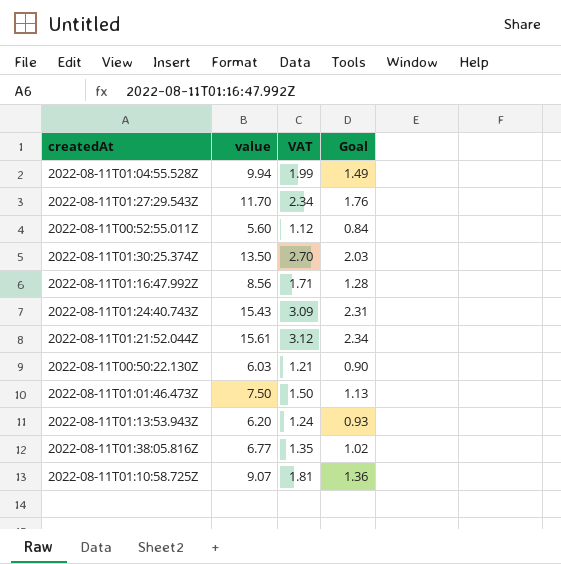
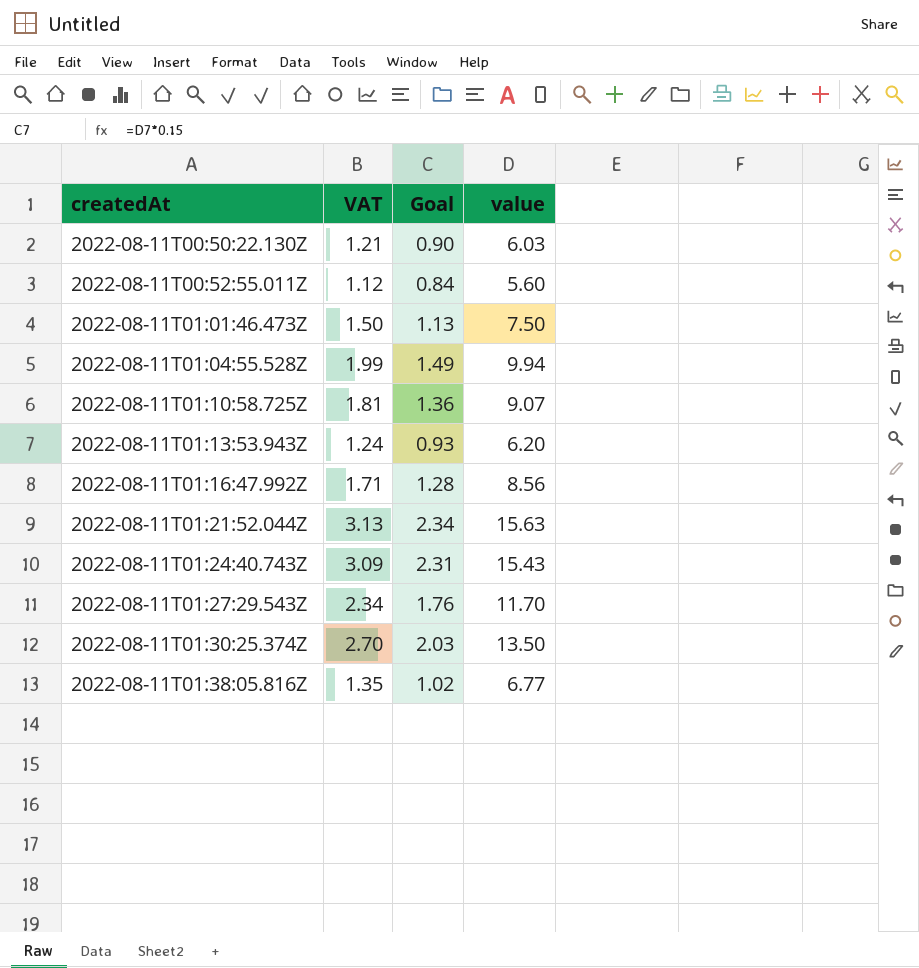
row order: none -> createdAt ascending
column value | position: 2 -> 4
2022-08-11T01:21:52.044Z | VAT: 3.12 -> 3.13
2022-08-11T01:21:52.044Z | value: 15.61 -> 15.63

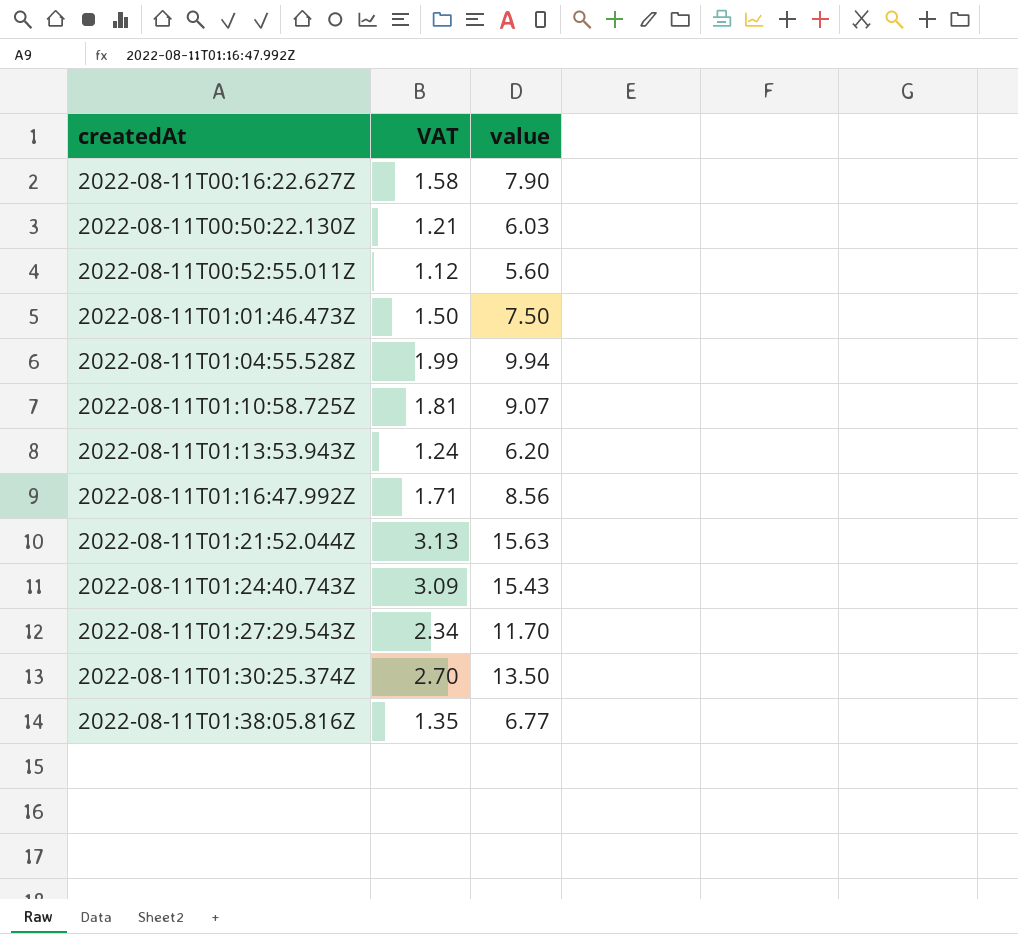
column Goal | formula: [value] * 0.15 -> none
row 2022-08-11T00:16:22.627Z: none -> 1.58 | 7.90

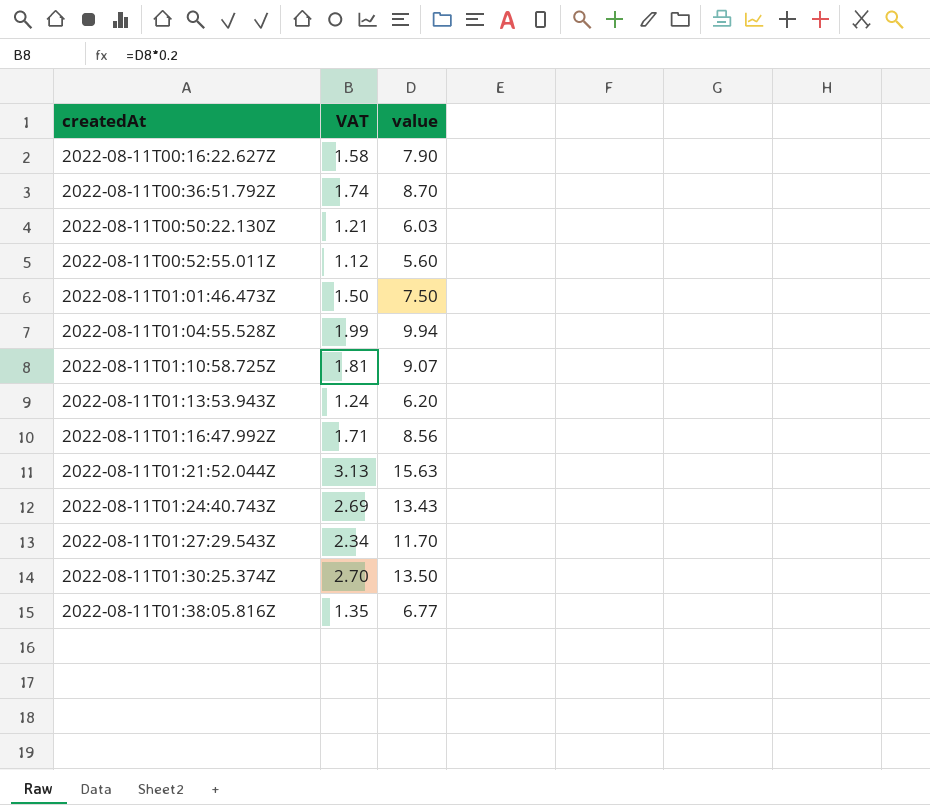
row 2022-08-11T00:36:51.792Z: none -> 1.74 | 8.70
2022-08-11T01:24:40.743Z | VAT: 3.09 -> 2.69
2022-08-11T01:24:40.743Z | value: 15.43 -> 13.43

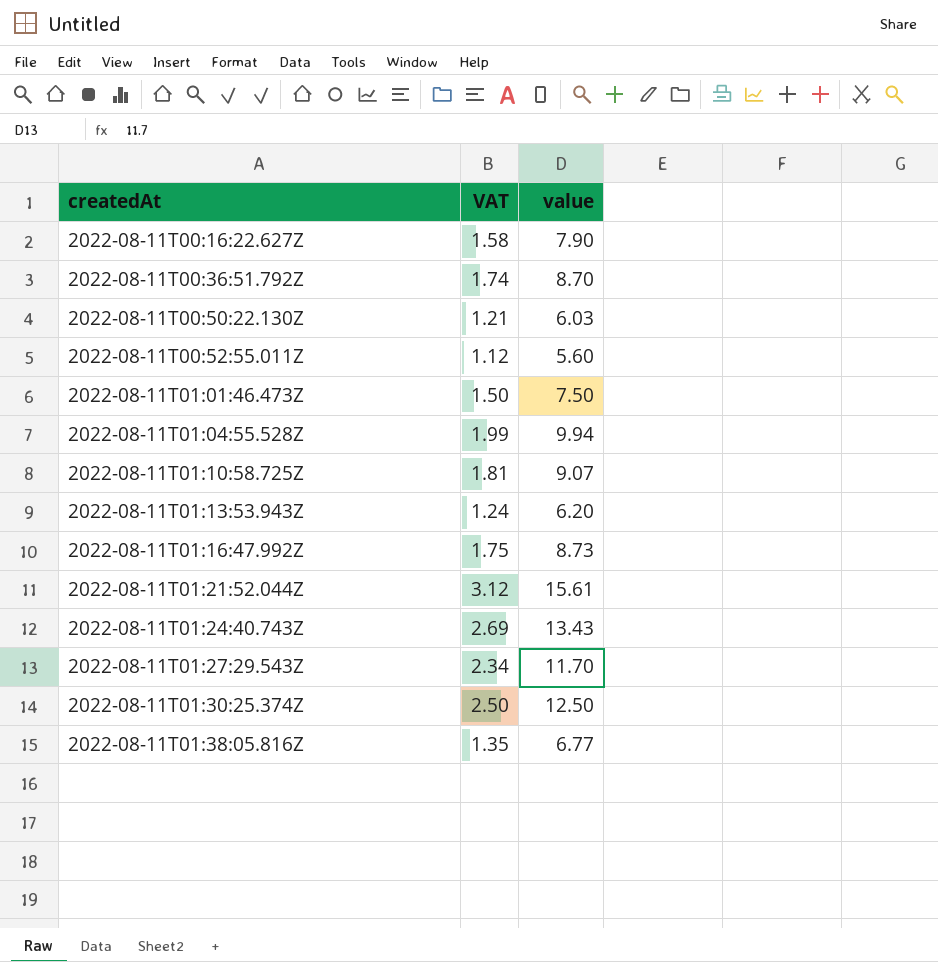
2022-08-11T01:16:47.992Z | VAT: 1.71 -> 1.75
2022-08-11T01:16:47.992Z | value: 8.56 -> 8.73
2022-08-11T01:21:52.044Z | VAT: 3.13 -> 3.12
2022-08-11T01:21:52.044Z | value: 15.63 -> 15.61
2022-08-11T01:30:25.374Z | VAT: 2.70 -> 2.50
2022-08-11T01:30:25.374Z | value: 13.50 -> 12.50

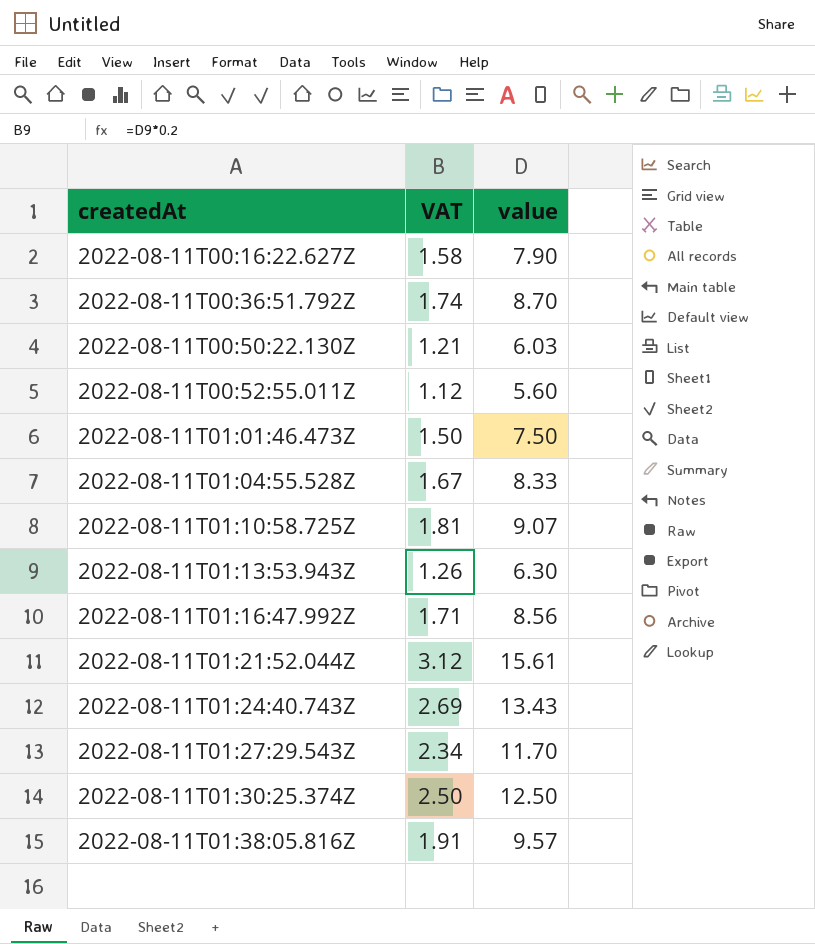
2022-08-11T01:04:55.528Z | VAT: 1.99 -> 1.67
2022-08-11T01:04:55.528Z | value: 9.94 -> 8.33
2022-08-11T01:13:53.943Z | VAT: 1.24 -> 1.26
2022-08-11T01:13:53.943Z | value: 6.20 -> 6.30
2022-08-11T01:16:47.992Z | VAT: 1.75 -> 1.71
2022-08-11T01:16:47.992Z | value: 8.73 -> 8.56
2022-08-11T01:38:05.816Z | VAT: 1.35 -> 1.91
2022-08-11T01:38:05.816Z | value: 6.77 -> 9.57

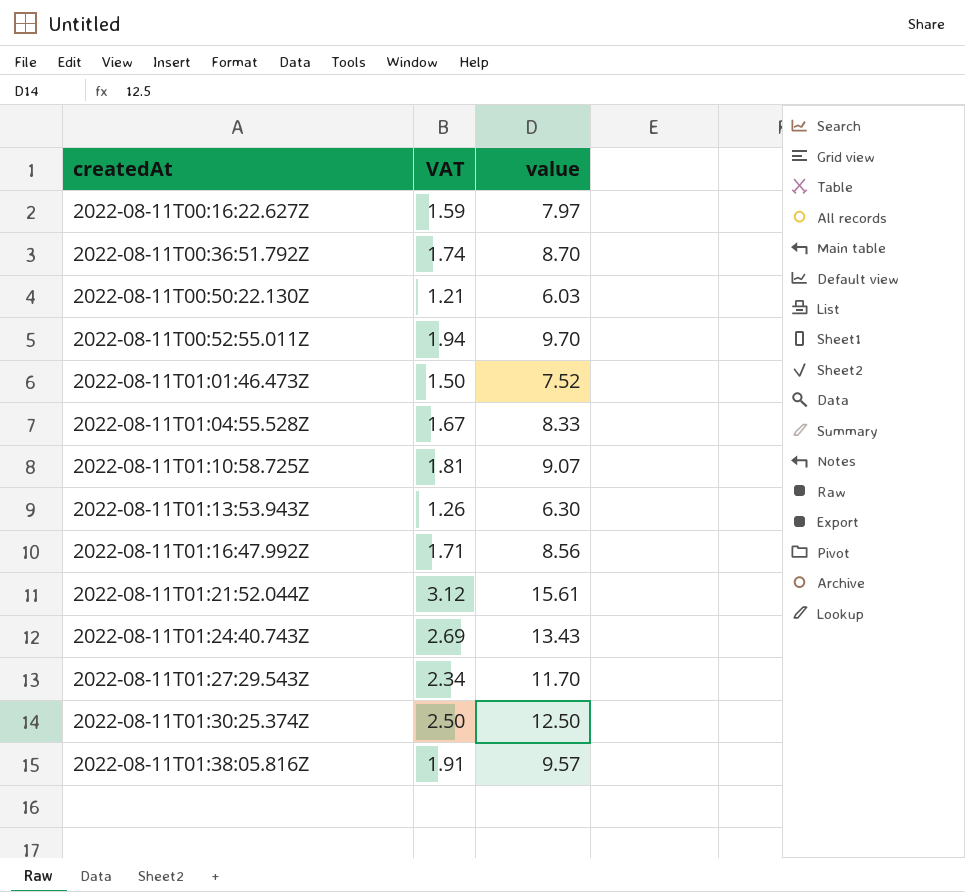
2022-08-11T00:16:22.627Z | VAT: 1.58 -> 1.59
2022-08-11T00:16:22.627Z | value: 7.90 -> 7.97
2022-08-11T00:52:55.011Z | VAT: 1.12 -> 1.94
2022-08-11T00:52:55.011Z | value: 5.60 -> 9.70
2022-08-11T01:01:46.473Z | value: 7.50 -> 7.52

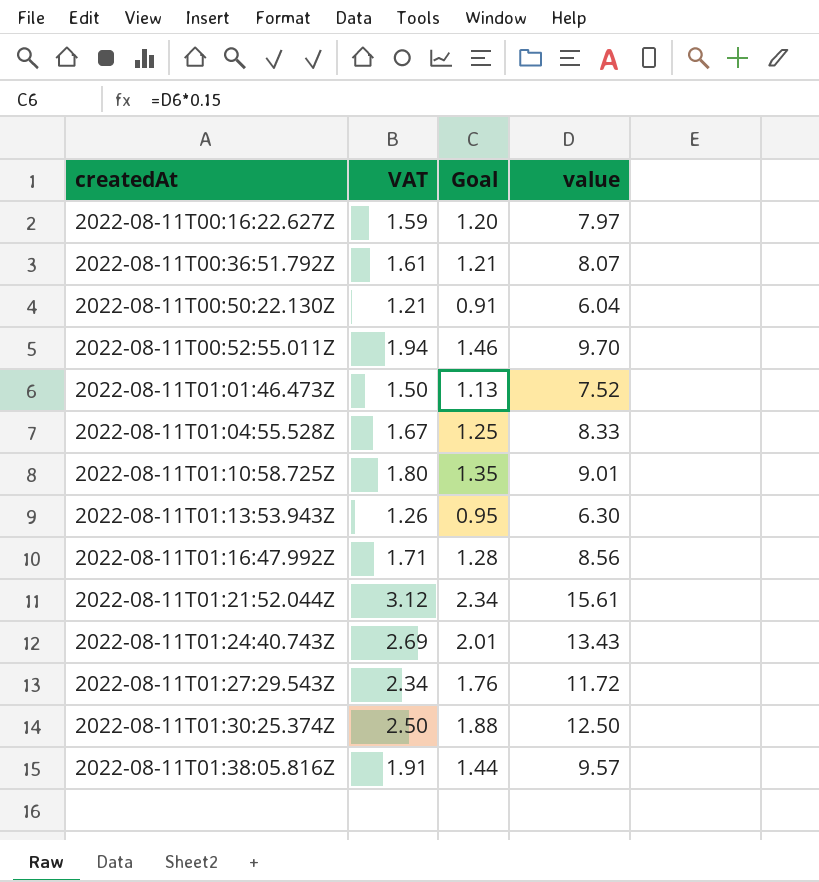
column Goal | formula: none -> [value] * 0.15
2022-08-11T00:36:51.792Z | VAT: 1.74 -> 1.61
2022-08-11T00:36:51.792Z | value: 8.70 -> 8.07
2022-08-11T00:50:22.130Z | value: 6.03 -> 6.04
2022-08-11T01:10:58.725Z | VAT: 1.81 -> 1.80
2022-08-11T01:10:58.725Z | value: 9.07 -> 9.01
2022-08-11T01:27:29.543Z | value: 11.70 -> 11.72

